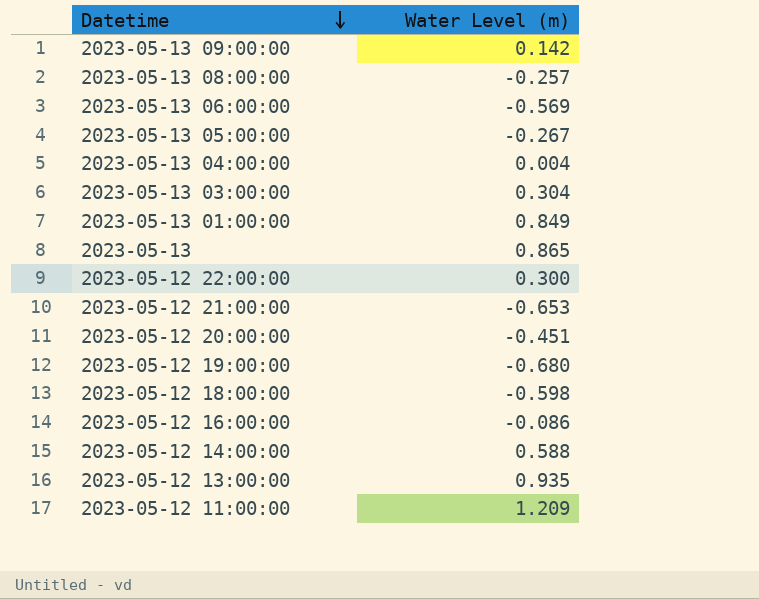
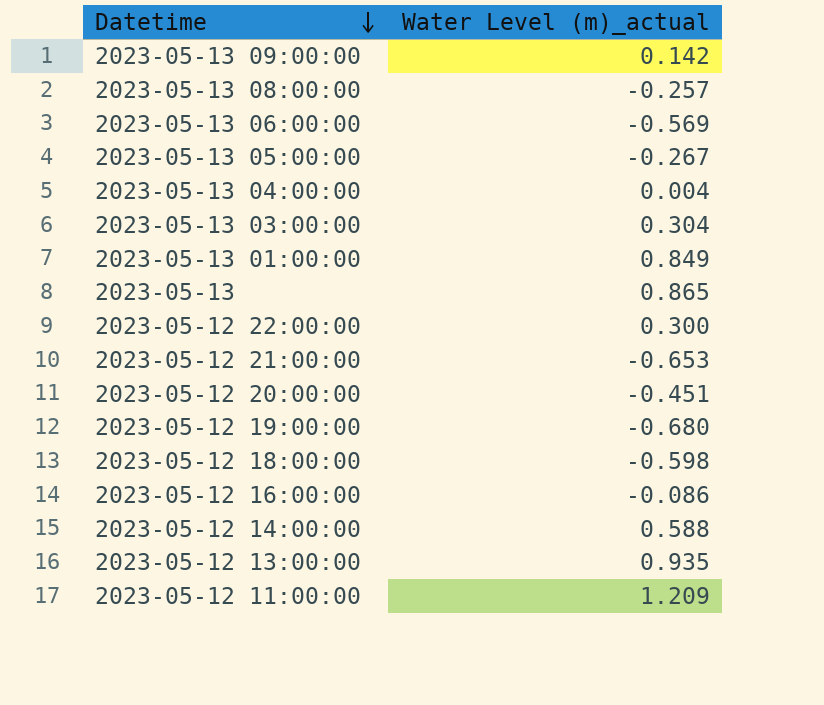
column name: Water Level (m) -> Water Level (m)_actual

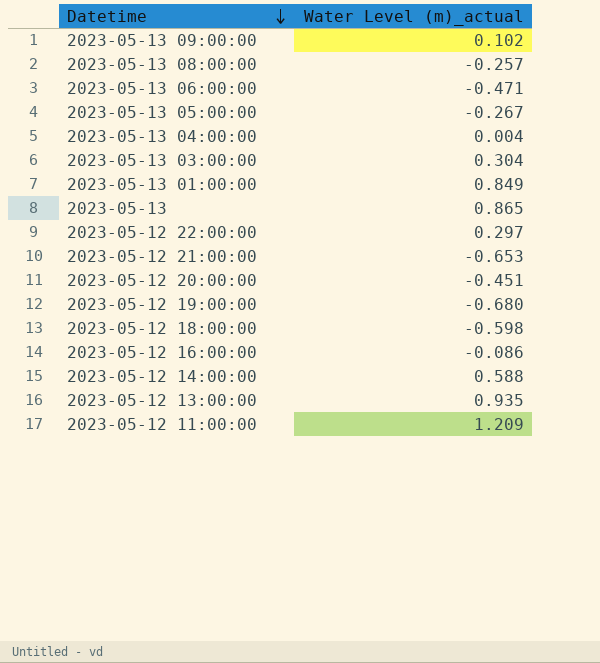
2023-05-13 09:00:00 | Water Level (m)_actual: 0.142 -> 0.102
2023-05-13 06:00:00 | Water Level (m)_actual: -0.569 -> -0.471
2023-05-12 22:00:00 | Water Level (m)_actual: 0.300 -> 0.297

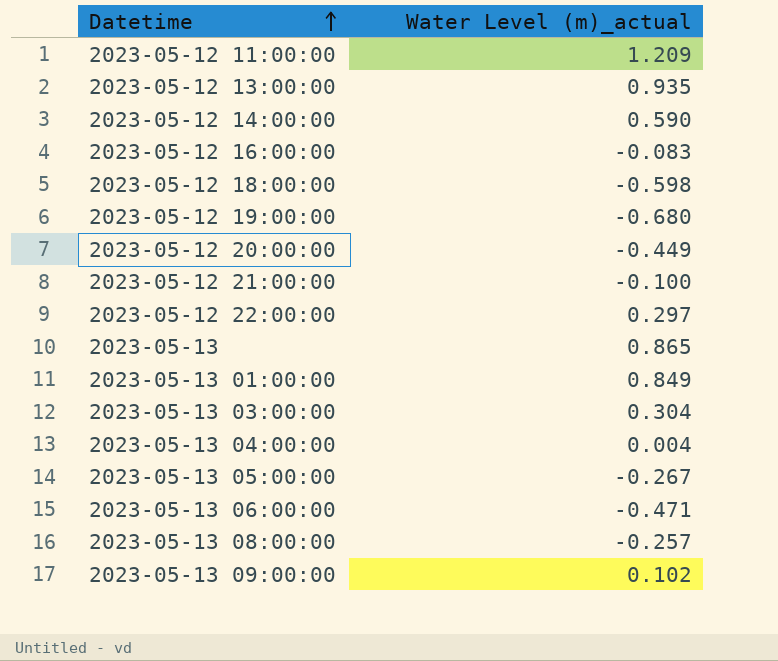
row order: Datetime descending -> Datetime ascending
2023-05-12 14:00:00 | Water Level (m)_actual: 0.588 -> 0.590
2023-05-12 16:00:00 | Water Level (m)_actual: -0.086 -> -0.083
2023-05-12 20:00:00 | Water Level (m)_actual: -0.451 -> -0.449
2023-05-12 21:00:00 | Water Level (m)_actual: -0.653 -> -0.100

